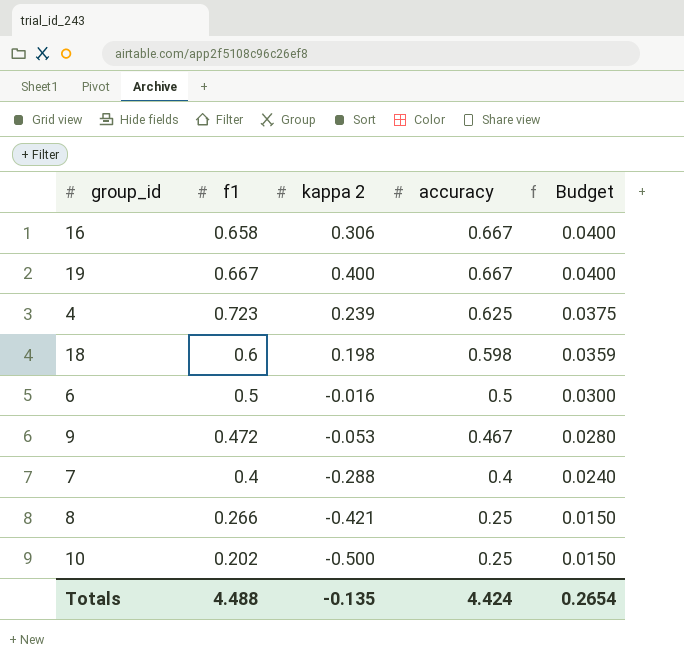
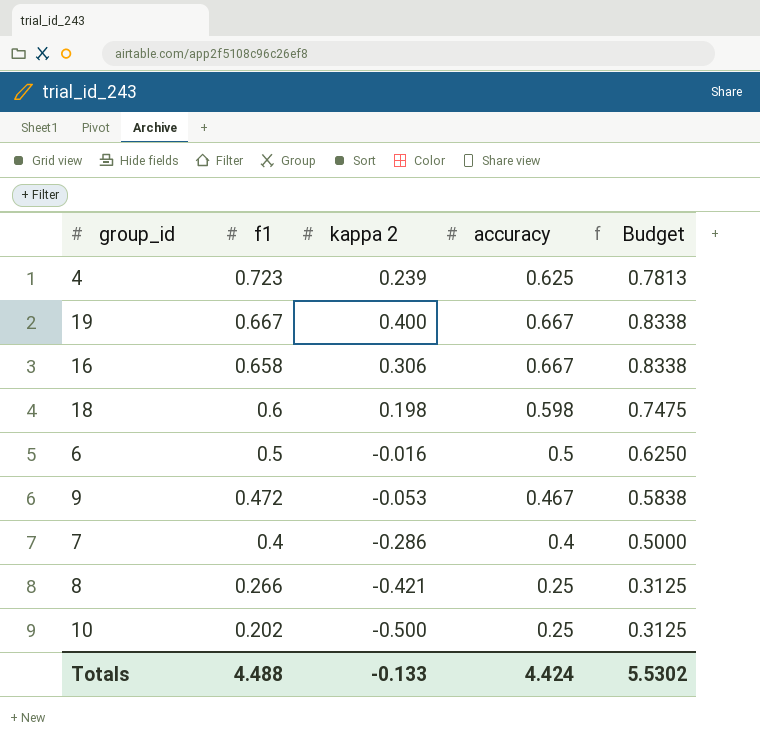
row order: accuracy descending -> f1 descending
column Budget | formula: [accuracy] * 0.06 -> [accuracy] * 1.25
7 | kappa 2: -0.288 -> -0.286
Totals | kappa 2: -0.135 -> -0.133
Totals | Budget: 0.2654 -> 5.5302

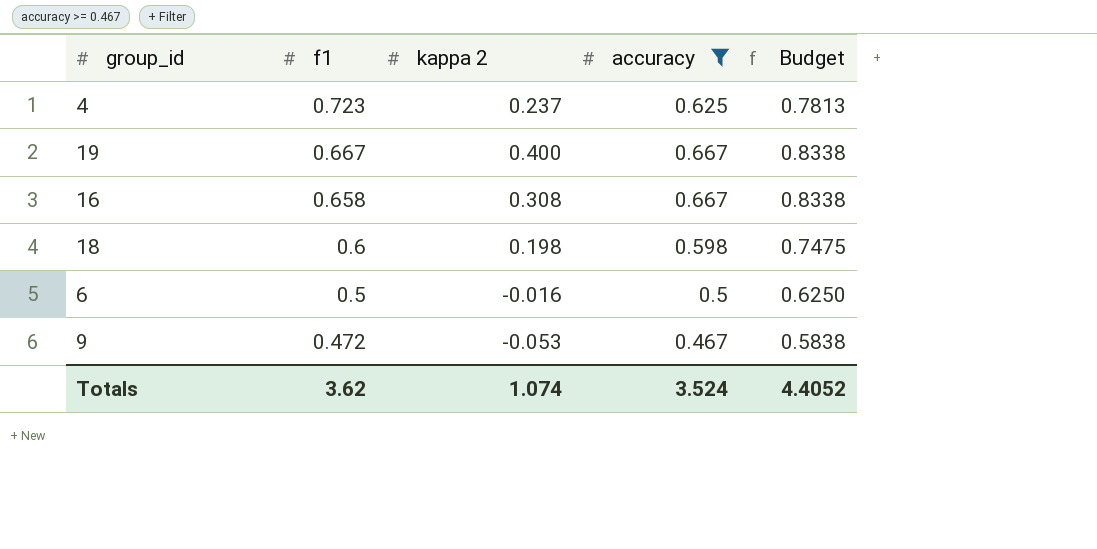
filter: none -> accuracy >= 0.467
4 | kappa 2: 0.239 -> 0.237
16 | kappa 2: 0.306 -> 0.308
Totals | f1: 4.488 -> 3.62
Totals | kappa 2: -0.133 -> 1.074
Totals | accuracy: 4.424 -> 3.524
Totals | Budget: 5.5302 -> 4.4052

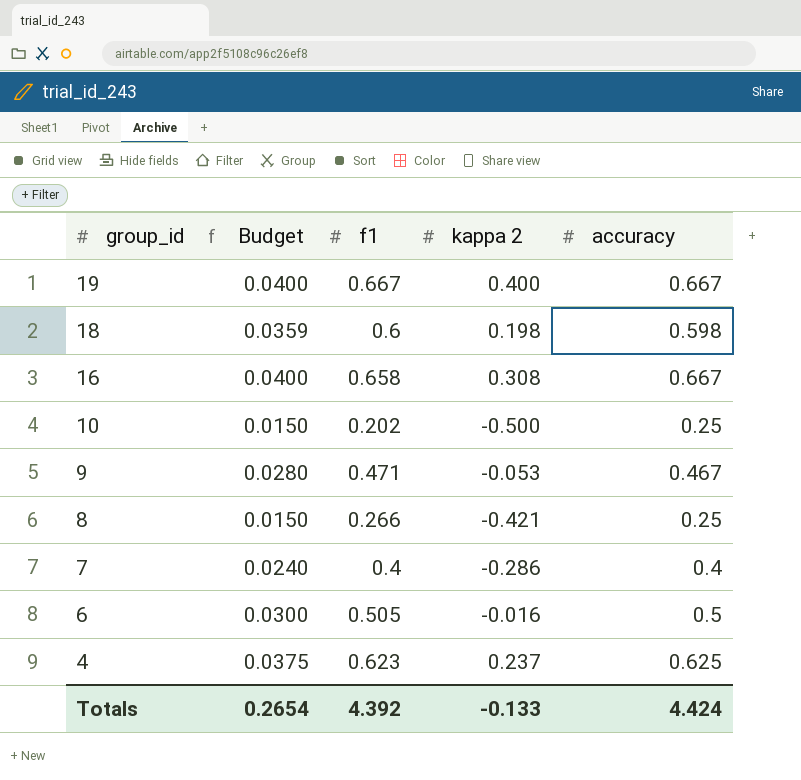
filter: accuracy >= 0.467 -> none
row order: f1 descending -> group_id descending
column Budget | formula: [accuracy] * 1.25 -> [accuracy] * 0.06
column Budget | position: 5 -> 2
9 | f1: 0.472 -> 0.471
6 | f1: 0.5 -> 0.505
4 | f1: 0.723 -> 0.623
Totals | Budget: 4.4052 -> 0.2654
Totals | f1: 3.62 -> 4.392
Totals | kappa 2: 1.074 -> -0.133
Totals | accuracy: 3.524 -> 4.424

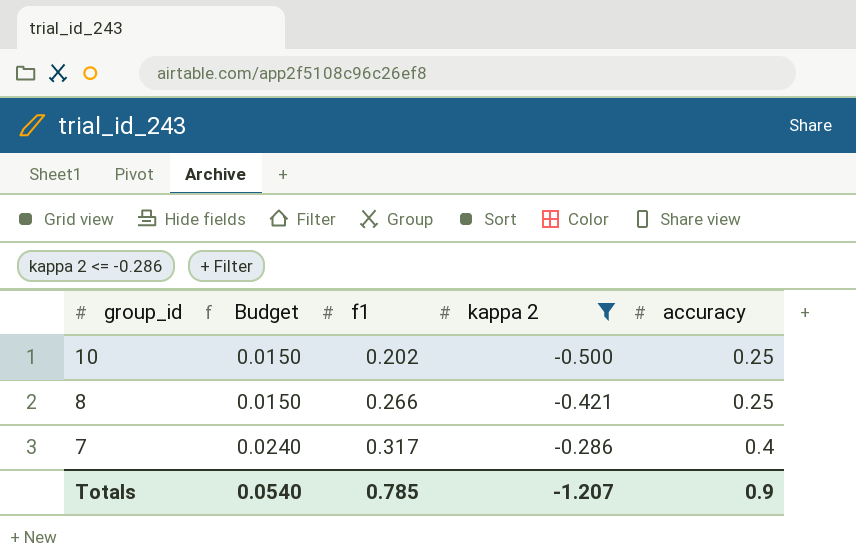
filter: none -> kappa 2 <= -0.286
7 | f1: 0.4 -> 0.317
Totals | Budget: 0.2654 -> 0.0540
Totals | f1: 4.392 -> 0.785
Totals | kappa 2: -0.133 -> -1.207
Totals | accuracy: 4.424 -> 0.9

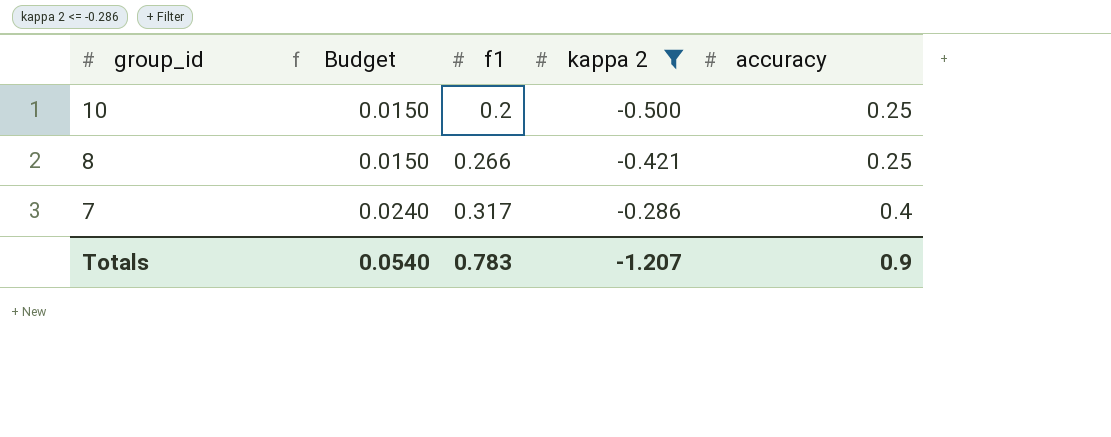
10 | f1: 0.202 -> 0.2
Totals | f1: 0.785 -> 0.783

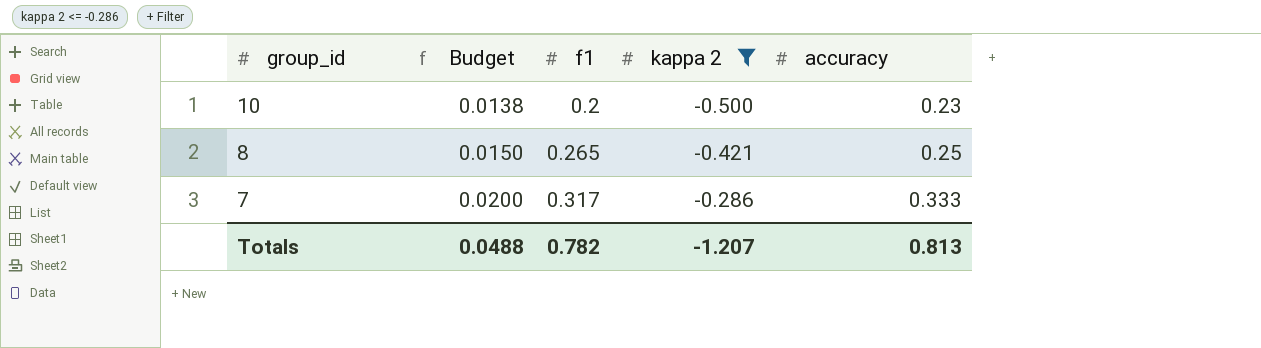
10 | Budget: 0.0150 -> 0.0138
10 | accuracy: 0.25 -> 0.23
8 | f1: 0.266 -> 0.265
7 | Budget: 0.0240 -> 0.0200
7 | accuracy: 0.4 -> 0.333
Totals | Budget: 0.0540 -> 0.0488
Totals | f1: 0.783 -> 0.782
Totals | accuracy: 0.9 -> 0.813

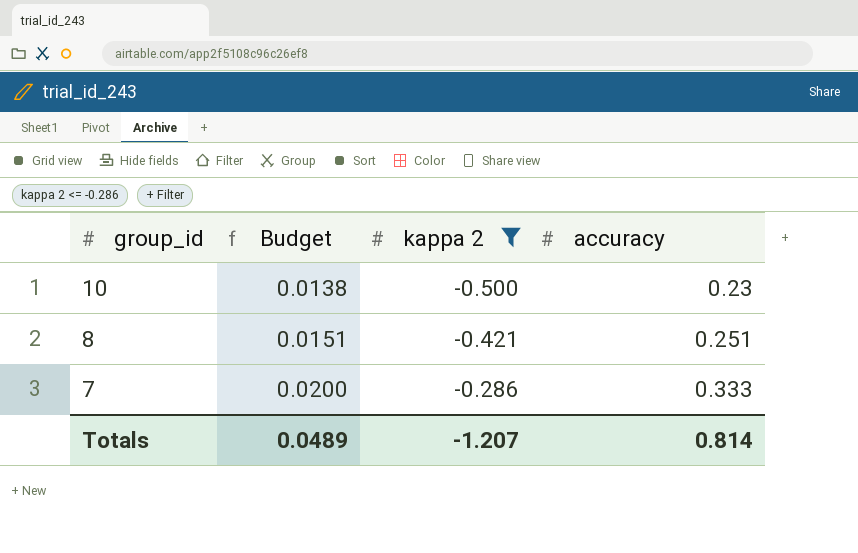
column f1 | position: 3 -> none
8 | Budget: 0.0150 -> 0.0151
8 | accuracy: 0.25 -> 0.251
Totals | Budget: 0.0488 -> 0.0489
Totals | accuracy: 0.813 -> 0.814

